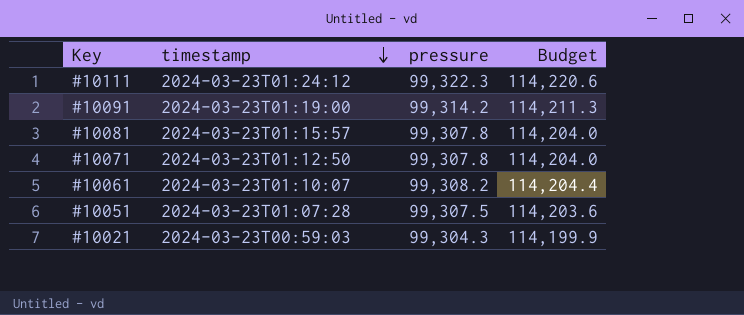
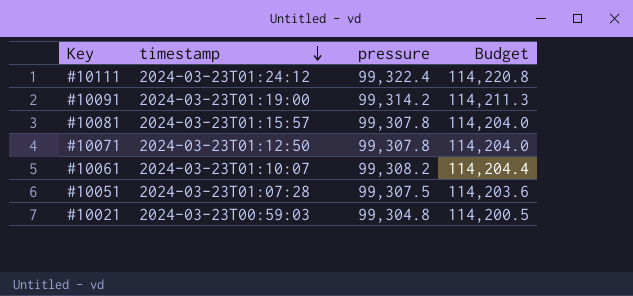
#10111 | pressure: 99,322.3 -> 99,322.4
#10111 | Budget: 114,220.6 -> 114,220.8
#10021 | pressure: 99,304.3 -> 99,304.8
#10021 | Budget: 114,199.9 -> 114,200.5

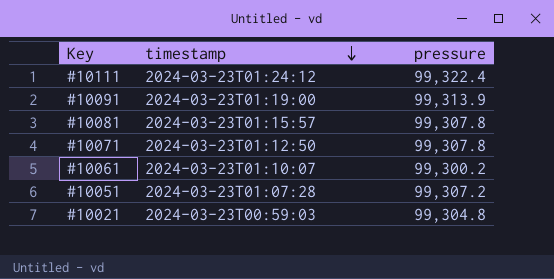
column Budget | formula: [pressure] * 1.15 -> none
#10091 | pressure: 99,314.2 -> 99,313.9
#10061 | pressure: 99,308.2 -> 99,300.2
#10051 | pressure: 99,307.5 -> 99,307.2

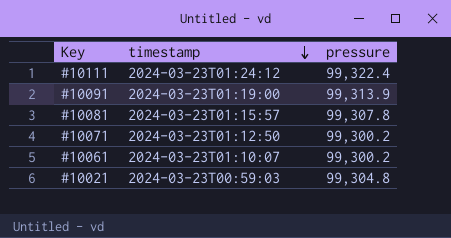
row #10051: 2024-03-23T01:07:28 | 99,307.2 -> none
#10071 | pressure: 99,307.8 -> 99,300.2

